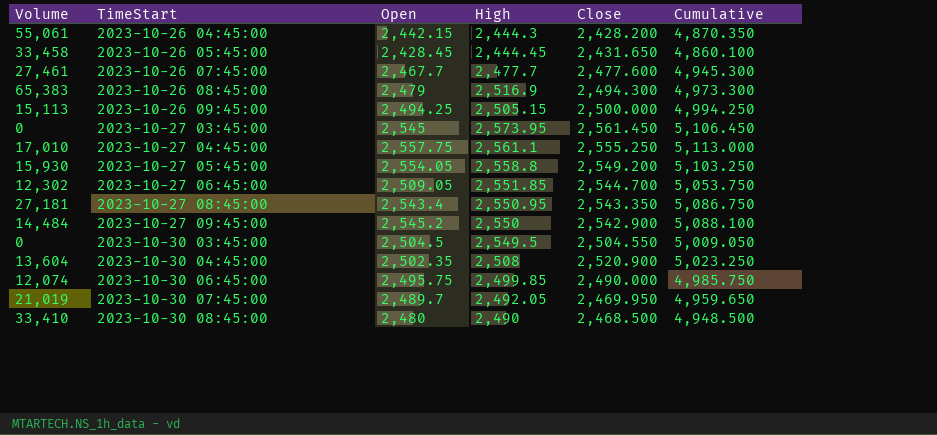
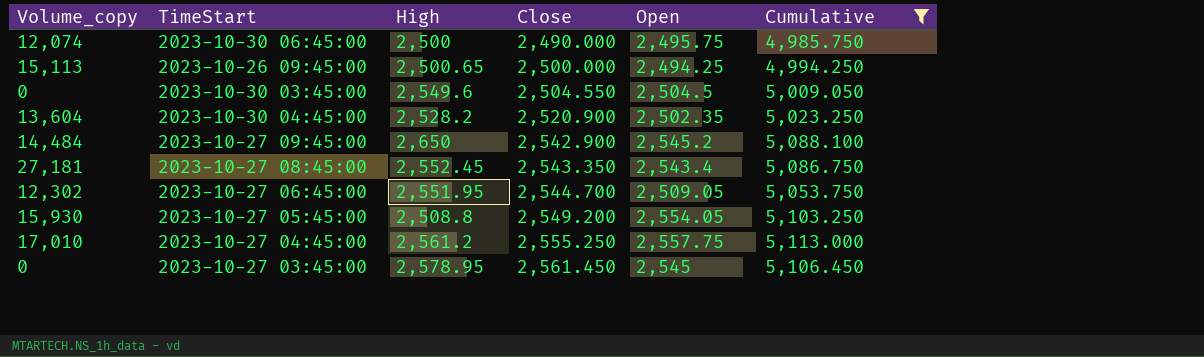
filter: none -> Cumulative >= 4,985.750
row order: TimeStart ascending -> Close ascending
column name: Volume -> Volume_copy
column Open | position: 3 -> 5
2023-10-30 06:45:00 | High: 2,499.85 -> 2,500
2023-10-26 09:45:00 | High: 2,505.15 -> 2,500.65
2023-10-30 03:45:00 | High: 2,549.5 -> 2,549.6
2023-10-30 04:45:00 | High: 2,508 -> 2,528.2
2023-10-27 09:45:00 | High: 2,550 -> 2,650
2023-10-27 08:45:00 | High: 2,550.95 -> 2,552.45
2023-10-27 06:45:00 | High: 2,551.85 -> 2,551.95
2023-10-27 05:45:00 | High: 2,558.8 -> 2,508.8
2023-10-27 04:45:00 | High: 2,561.1 -> 2,561.2
2023-10-27 03:45:00 | High: 2,573.95 -> 2,578.95

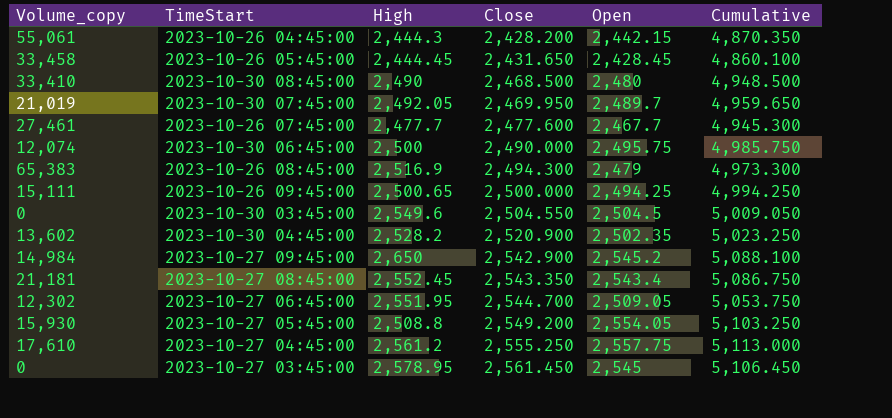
filter: Cumulative >= 4,985.750 -> none
2023-10-26 09:45:00 | Volume_copy: 15,113 -> 15,111
2023-10-30 04:45:00 | Volume_copy: 13,604 -> 13,602
2023-10-27 09:45:00 | Volume_copy: 14,484 -> 14,984
2023-10-27 08:45:00 | Volume_copy: 27,181 -> 21,181
2023-10-27 04:45:00 | Volume_copy: 17,010 -> 17,610

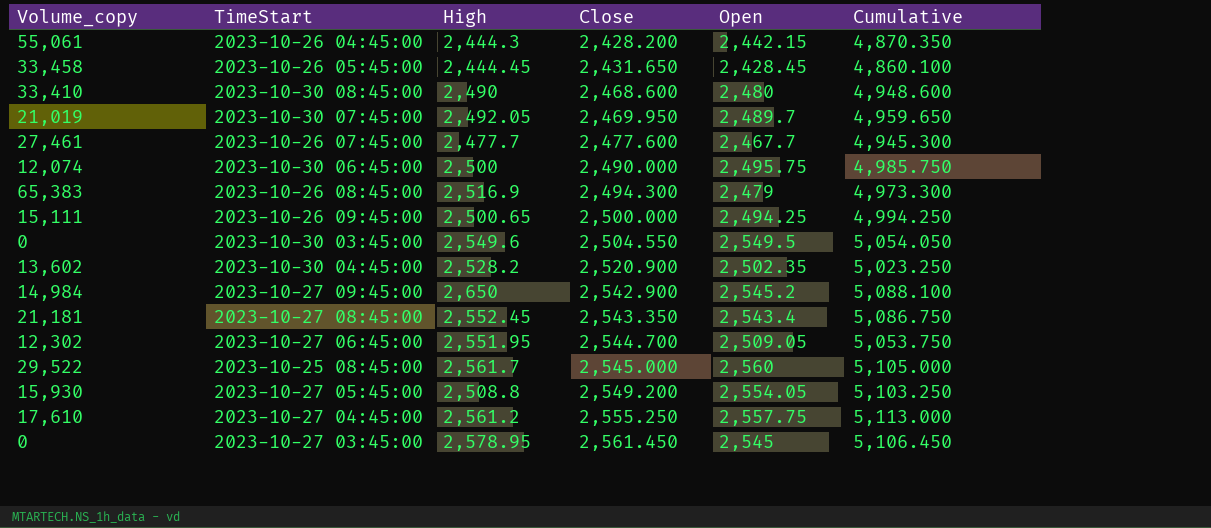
2023-10-30 08:45:00 | Close: 2,468.500 -> 2,468.600
2023-10-30 08:45:00 | Cumulative: 4,948.500 -> 4,948.600
2023-10-30 03:45:00 | Open: 2,504.5 -> 2,549.5
2023-10-30 03:45:00 | Cumulative: 5,009.050 -> 5,054.050
row 2023-10-25 08:45:00: none -> 29,522 | 2,561.7 | 2,545.000 | 2,560 | 5,105.000

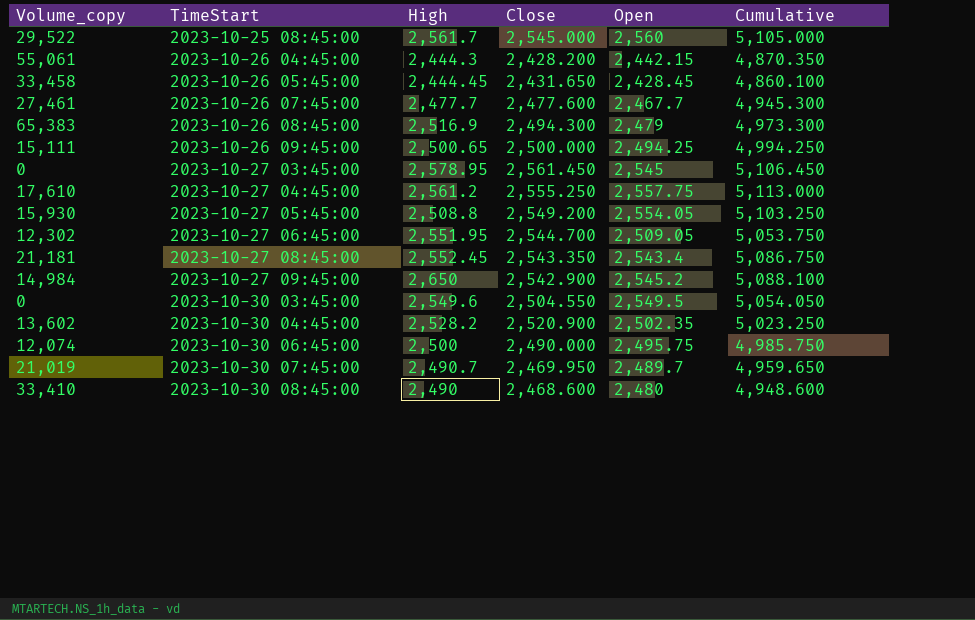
row order: Close ascending -> TimeStart ascending
2023-10-30 07:45:00 | High: 2,492.05 -> 2,490.7

